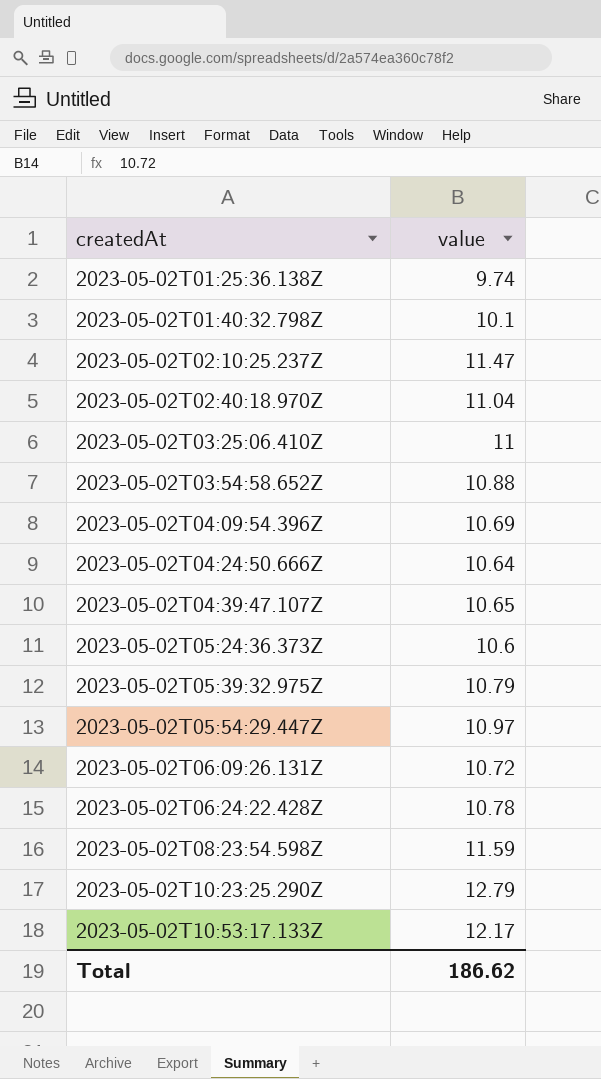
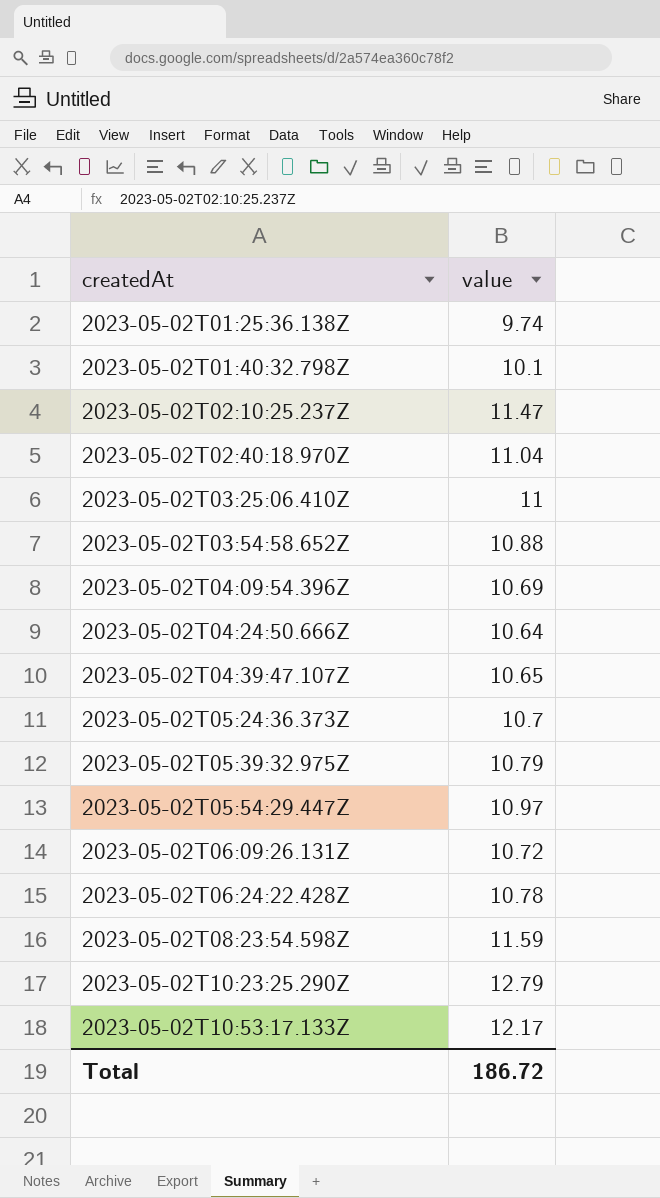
2023-05-02T05:24:36.373Z | value: 10.6 -> 10.7
Total | value: 186.62 -> 186.72

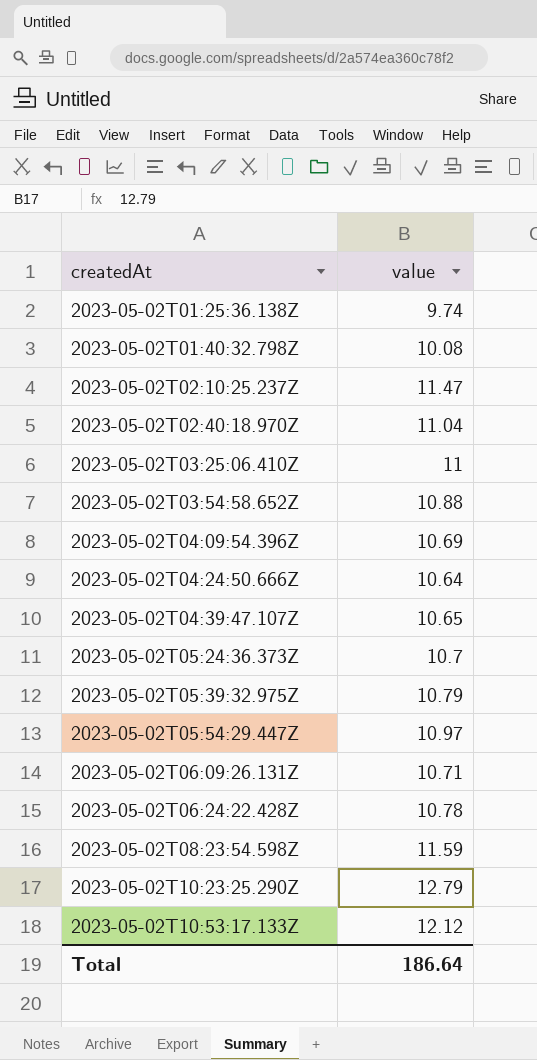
2023-05-02T01:40:32.798Z | value: 10.1 -> 10.08
2023-05-02T06:09:26.131Z | value: 10.72 -> 10.71
2023-05-02T10:53:17.133Z | value: 12.17 -> 12.12
Total | value: 186.72 -> 186.64

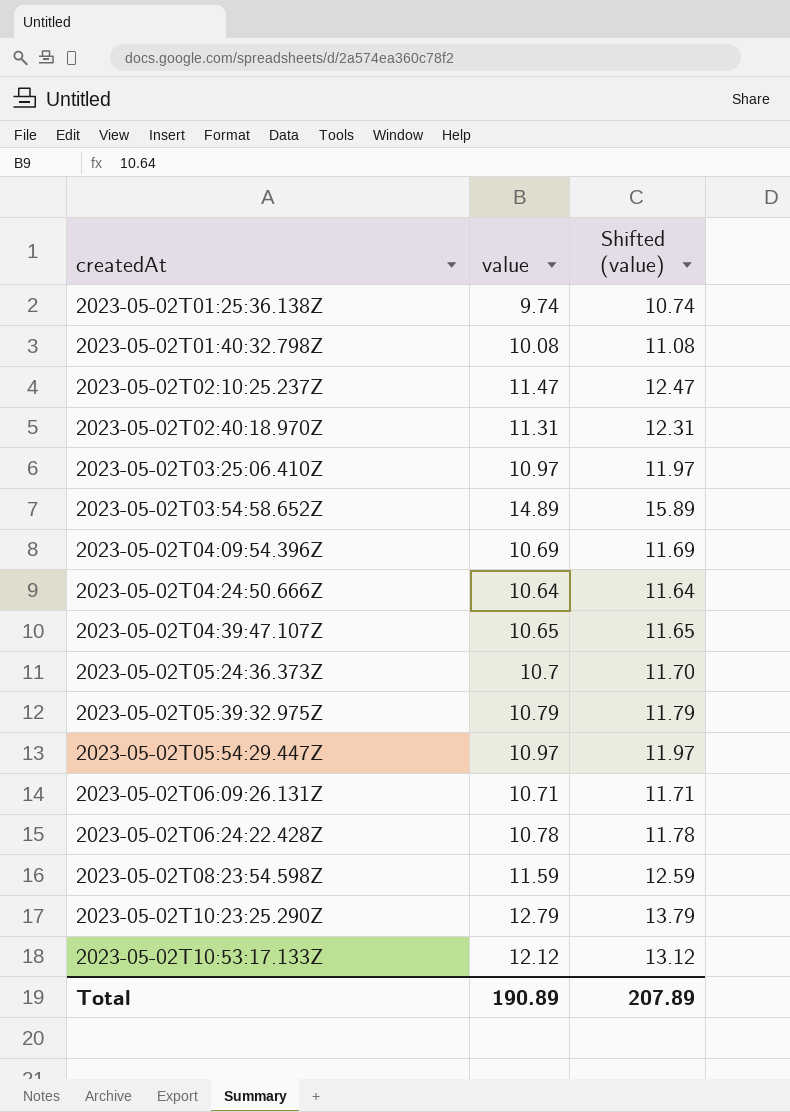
column Shifted (value) | formula: none -> [value] + 1
2023-05-02T02:40:18.970Z | value: 11.04 -> 11.31
2023-05-02T03:25:06.410Z | value: 11 -> 10.97
2023-05-02T03:54:58.652Z | value: 10.88 -> 14.89
Total | value: 186.64 -> 190.89

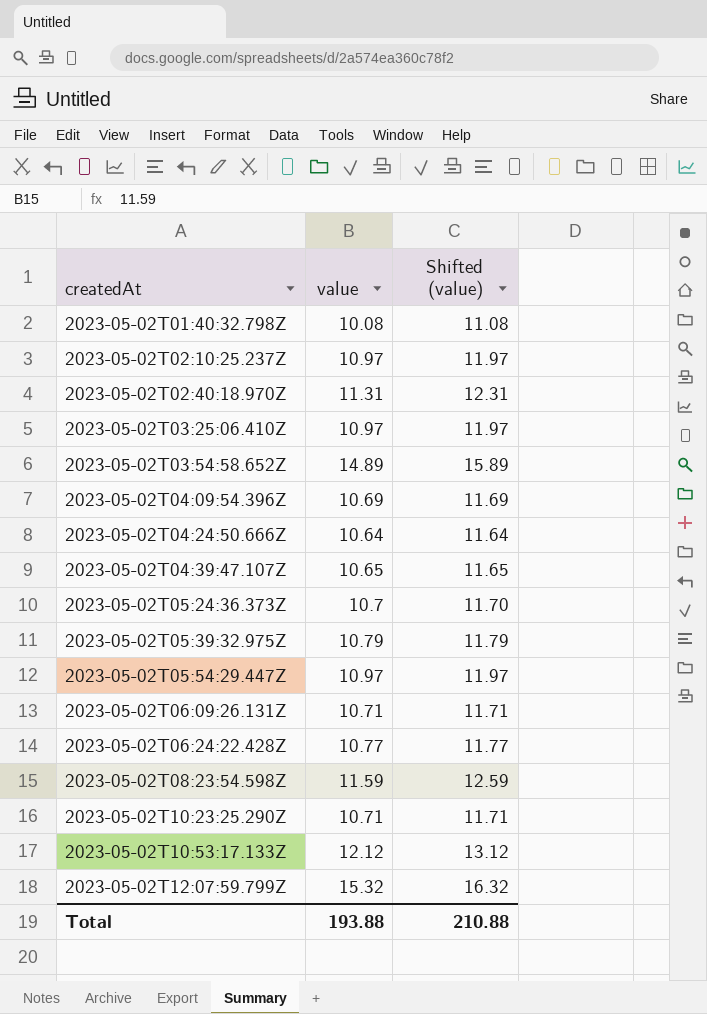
row 2023-05-02T01:25:36.138Z: 9.74 | 10.74 -> none
2023-05-02T02:10:25.237Z | value: 11.47 -> 10.97
2023-05-02T02:10:25.237Z | Shifted (value): 12.47 -> 11.97
2023-05-02T06:24:22.428Z | value: 10.78 -> 10.77
2023-05-02T06:24:22.428Z | Shifted (value): 11.78 -> 11.77
2023-05-02T10:23:25.290Z | value: 12.79 -> 10.71
2023-05-02T10:23:25.290Z | Shifted (value): 13.79 -> 11.71
row 2023-05-02T12:07:59.799Z: none -> 15.32 | 16.32
Total | value: 190.89 -> 193.88
Total | Shifted (value): 207.89 -> 210.88

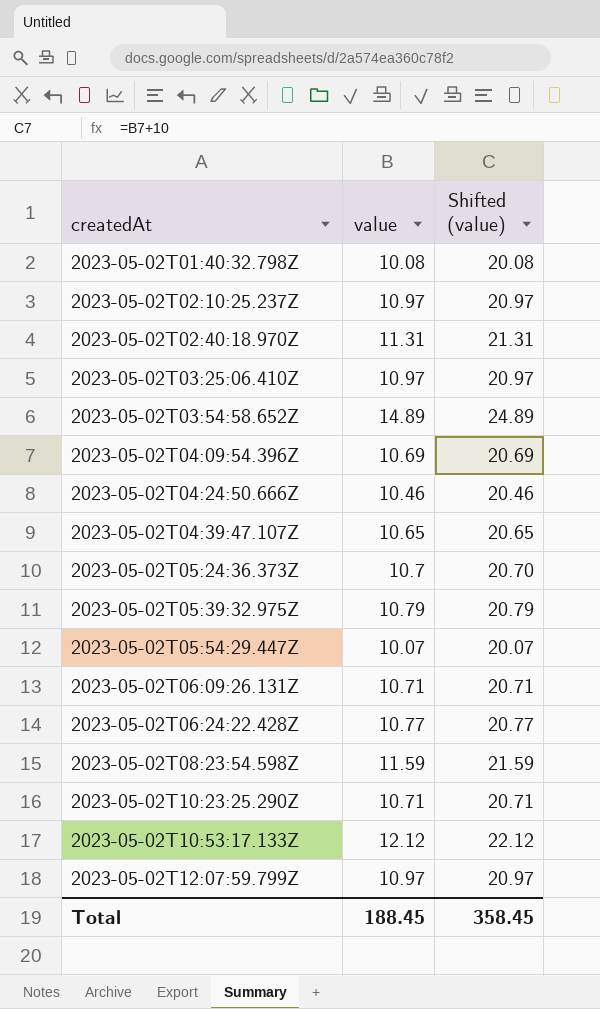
column Shifted (value) | formula: [value] + 1 -> [value] + 10
2023-05-02T04:24:50.666Z | value: 10.64 -> 10.46
2023-05-02T05:54:29.447Z | value: 10.97 -> 10.07
2023-05-02T12:07:59.799Z | value: 15.32 -> 10.97
Total | value: 193.88 -> 188.45
Total | Shifted (value): 210.88 -> 358.45

